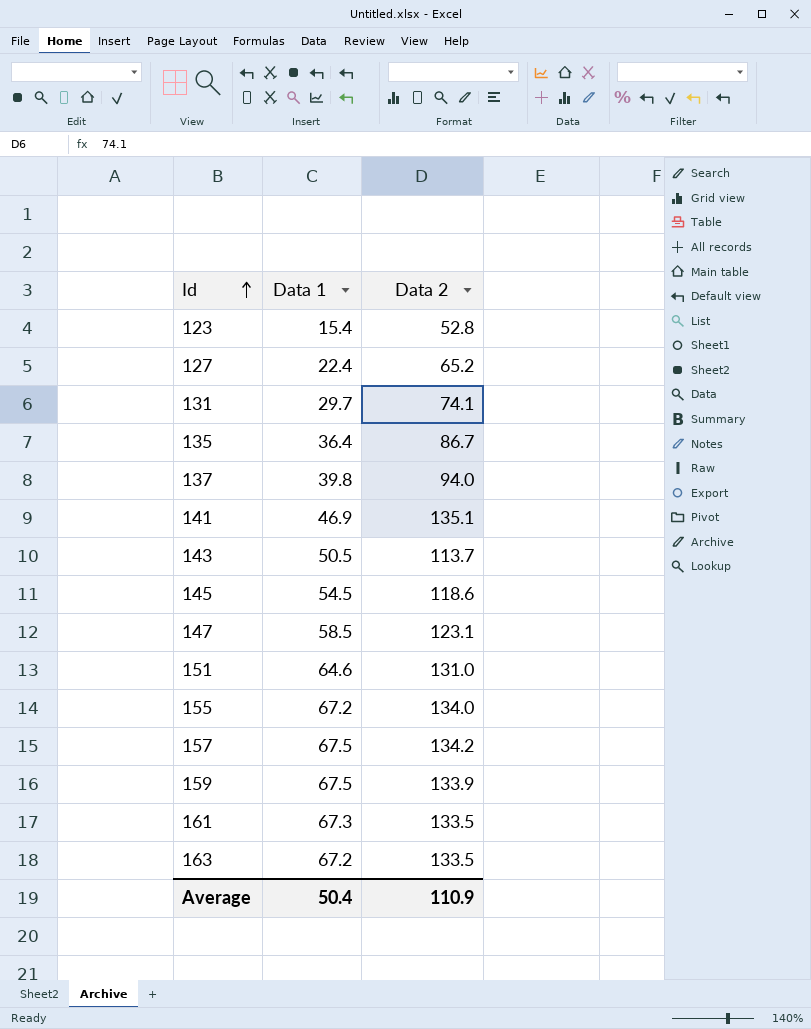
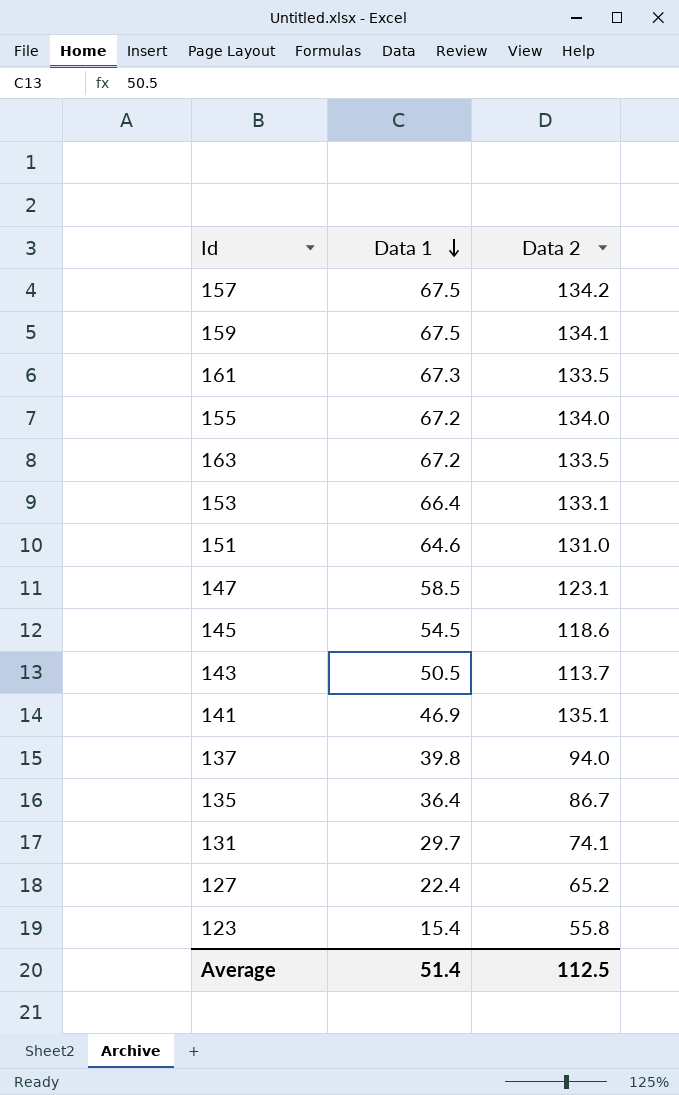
row order: Id ascending -> Data 1 descending
159 | Data 2: 133.9 -> 134.1
row 153: none -> 66.4 | 133.1
123 | Data 2: 52.8 -> 55.8
Average | Data 1: 50.4 -> 51.4
Average | Data 2: 110.9 -> 112.5

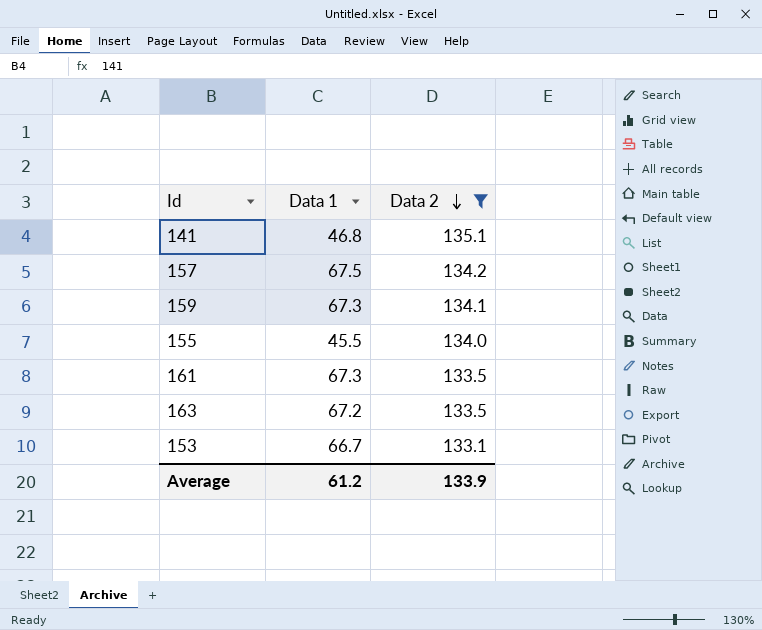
filter: none -> Data 2 >= 133.1
row order: Data 1 descending -> Data 2 descending
141 | Data 1: 46.9 -> 46.8
159 | Data 1: 67.5 -> 67.3
155 | Data 1: 67.2 -> 45.5
153 | Data 1: 66.4 -> 66.7
Average | Data 1: 51.4 -> 61.2
Average | Data 2: 112.5 -> 133.9

